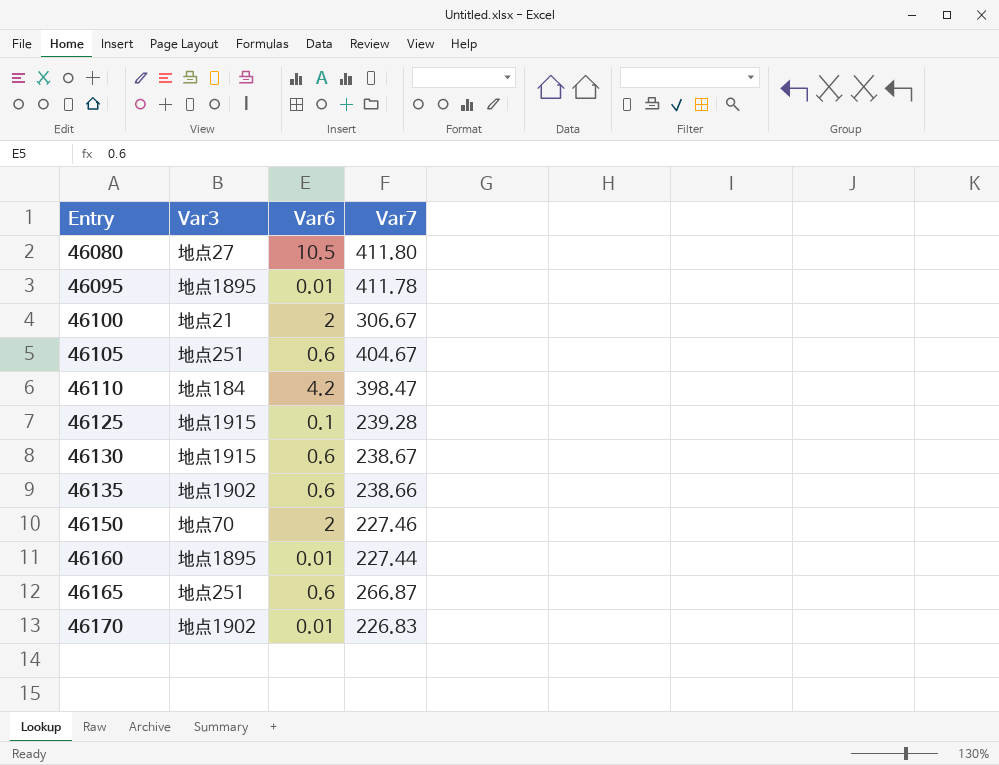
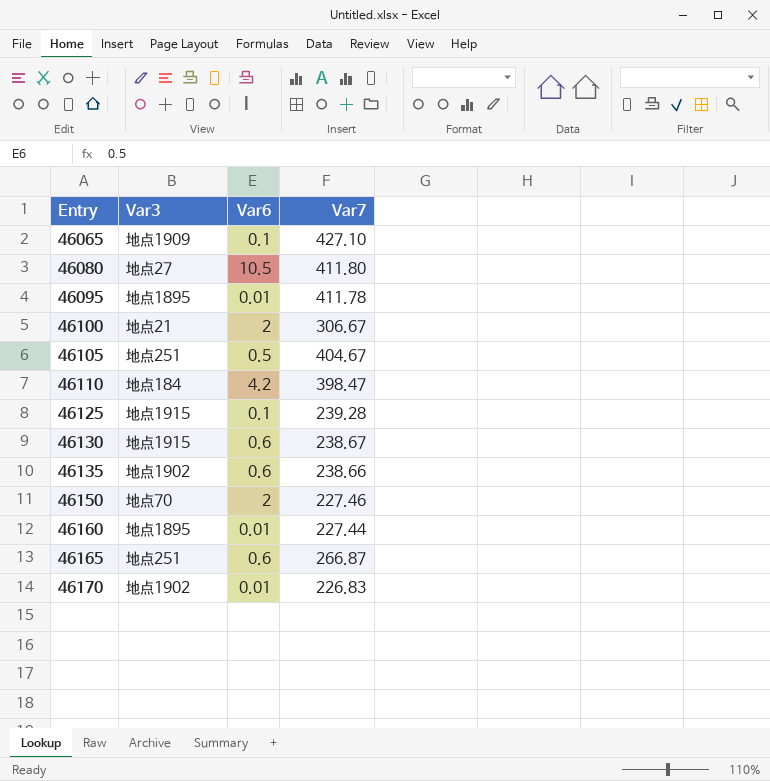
row 46065: none -> 地点1909 | 0.1 | 427.10
46105 | Var6: 0.6 -> 0.5

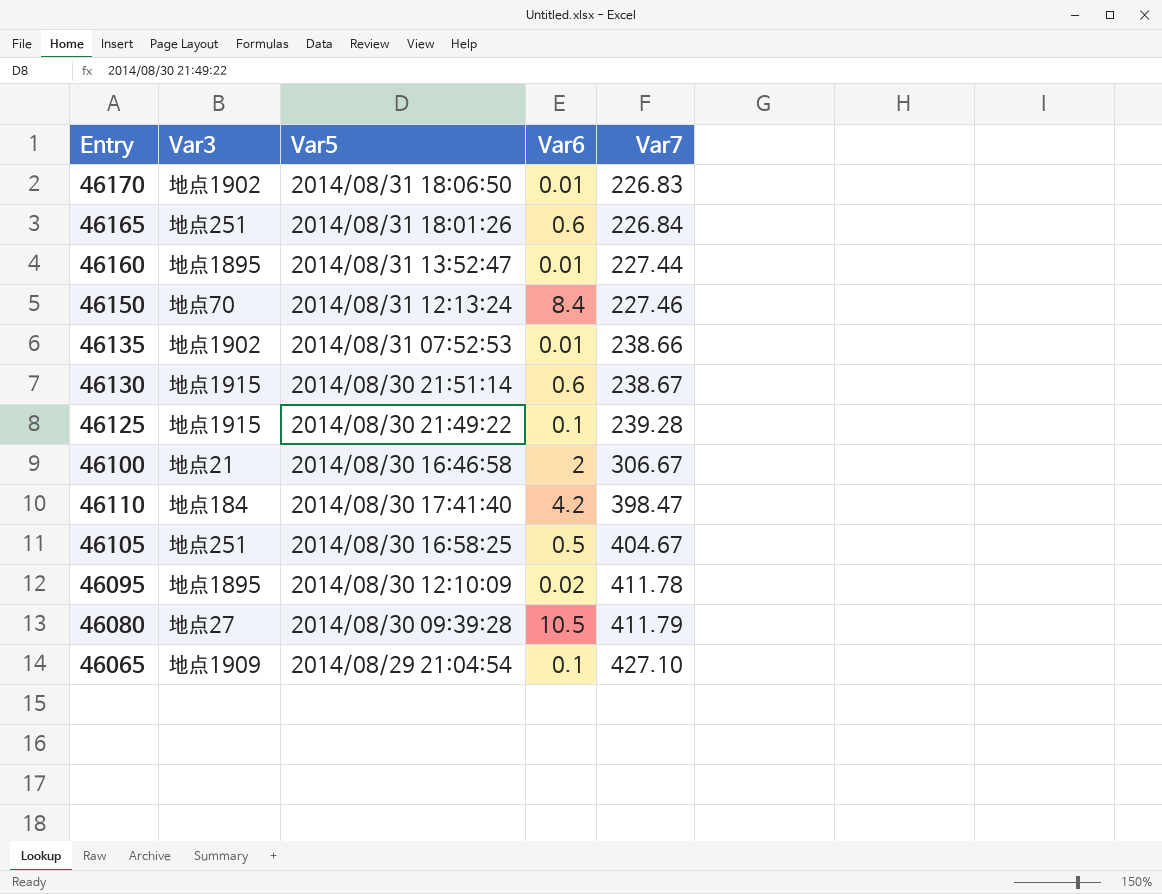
row order: Entry ascending -> Var7 ascending
column Var5 | position: none -> 3
46165 | Var7: 266.87 -> 226.84
46150 | Var6: 2 -> 8.4
46135 | Var6: 0.6 -> 0.01
46095 | Var6: 0.01 -> 0.02
46080 | Var7: 411.80 -> 411.79

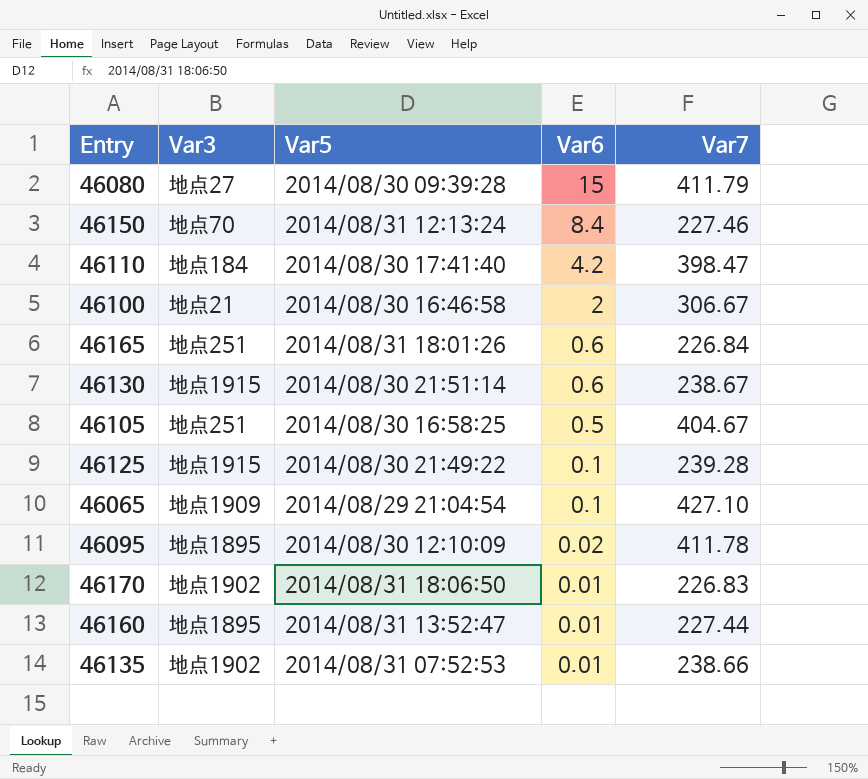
row order: Var7 ascending -> Var6 descending
46080 | Var6: 10.5 -> 15

